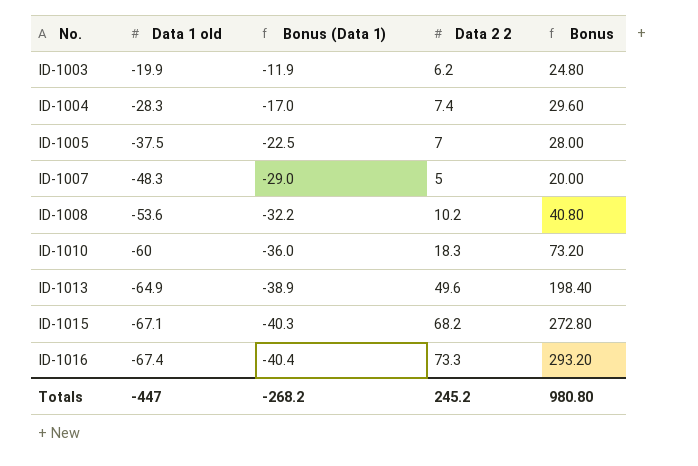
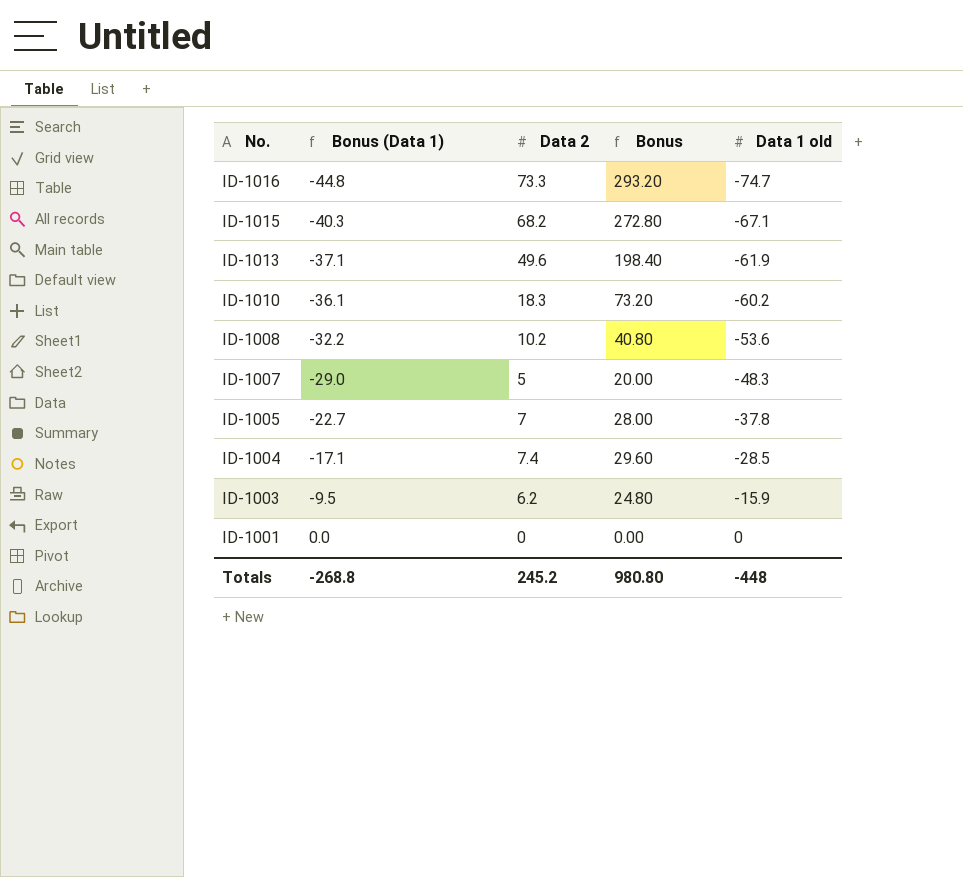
row order: No. ascending -> No. descending
column name: Data 2 2 -> Data 2
column Data 1 old | position: 2 -> 5
ID-1016 | Bonus (Data 1): -40.4 -> -44.8
ID-1016 | Data 1 old: -67.4 -> -74.7
ID-1013 | Bonus (Data 1): -38.9 -> -37.1
ID-1013 | Data 1 old: -64.9 -> -61.9
ID-1010 | Bonus (Data 1): -36.0 -> -36.1
ID-1010 | Data 1 old: -60 -> -60.2
ID-1005 | Bonus (Data 1): -22.5 -> -22.7
ID-1005 | Data 1 old: -37.5 -> -37.8
ID-1004 | Bonus (Data 1): -17.0 -> -17.1
ID-1004 | Data 1 old: -28.3 -> -28.5
ID-1003 | Bonus (Data 1): -11.9 -> -9.5
ID-1003 | Data 1 old: -19.9 -> -15.9
row ID-1001: none -> 0.0 | 0 | 0.00 | 0
Totals | Bonus (Data 1): -268.2 -> -268.8
Totals | Data 1 old: -447 -> -448

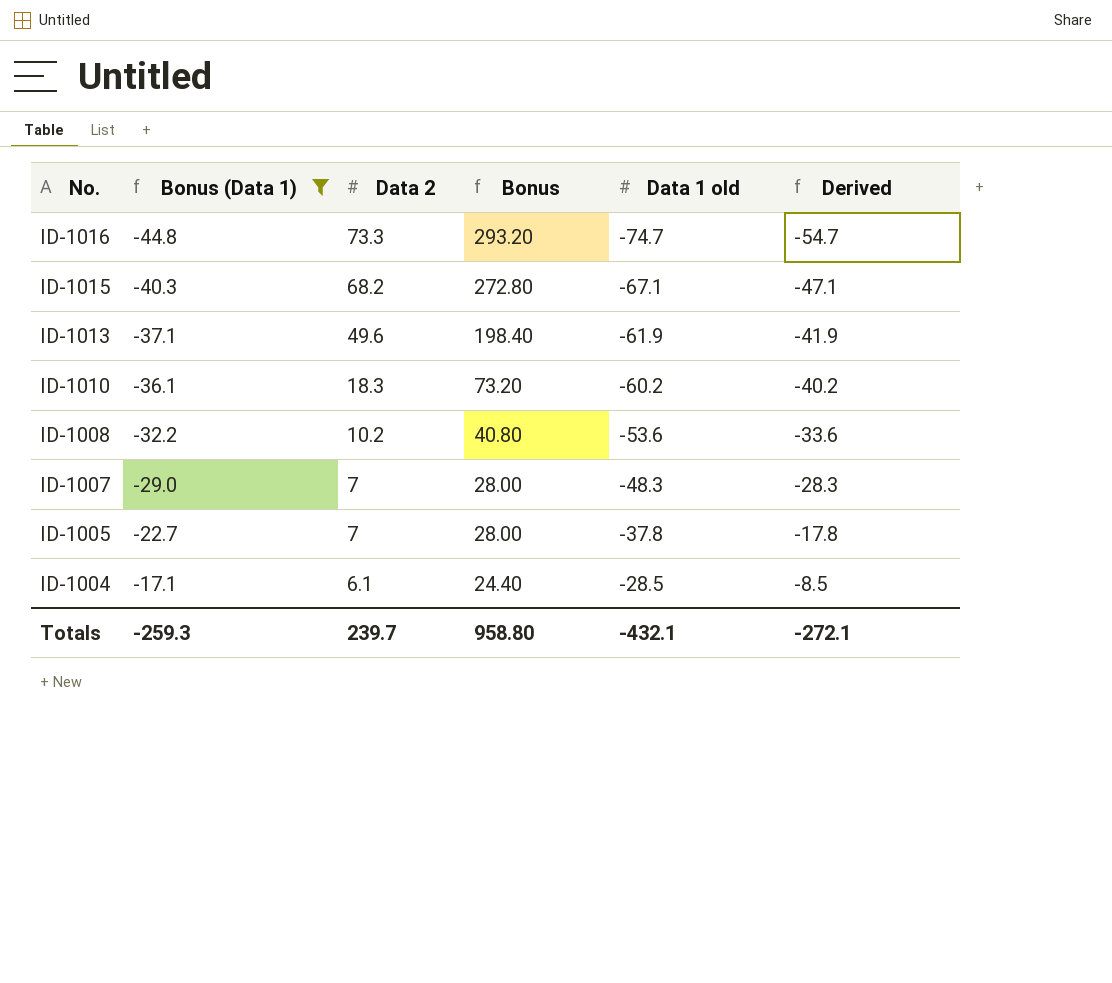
filter: none -> Bonus (Data 1) <= -17.1
column Derived | formula: none -> [Data 1 old] + 20
ID-1007 | Data 2: 5 -> 7
ID-1007 | Bonus: 20.00 -> 28.00
ID-1004 | Data 2: 7.4 -> 6.1
ID-1004 | Bonus: 29.60 -> 24.40
Totals | Bonus (Data 1): -268.8 -> -259.3
Totals | Data 2: 245.2 -> 239.7
Totals | Bonus: 980.80 -> 958.80
Totals | Data 1 old: -448 -> -432.1

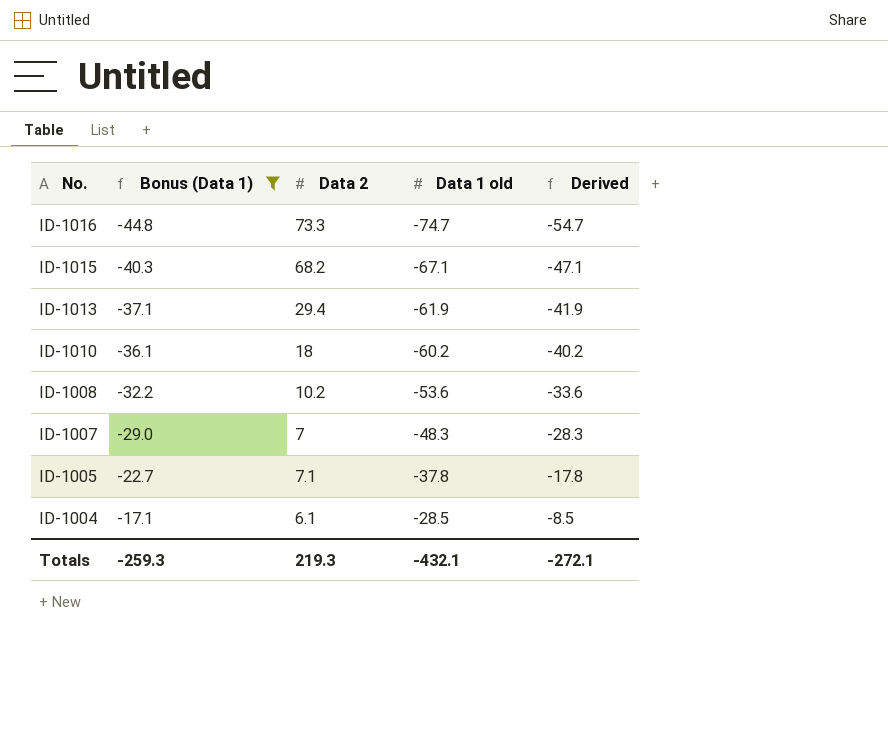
column Bonus | formula: [Data 2] * 4 -> none
ID-1013 | Data 2: 49.6 -> 29.4
ID-1010 | Data 2: 18.3 -> 18
ID-1005 | Data 2: 7 -> 7.1
Totals | Data 2: 239.7 -> 219.3

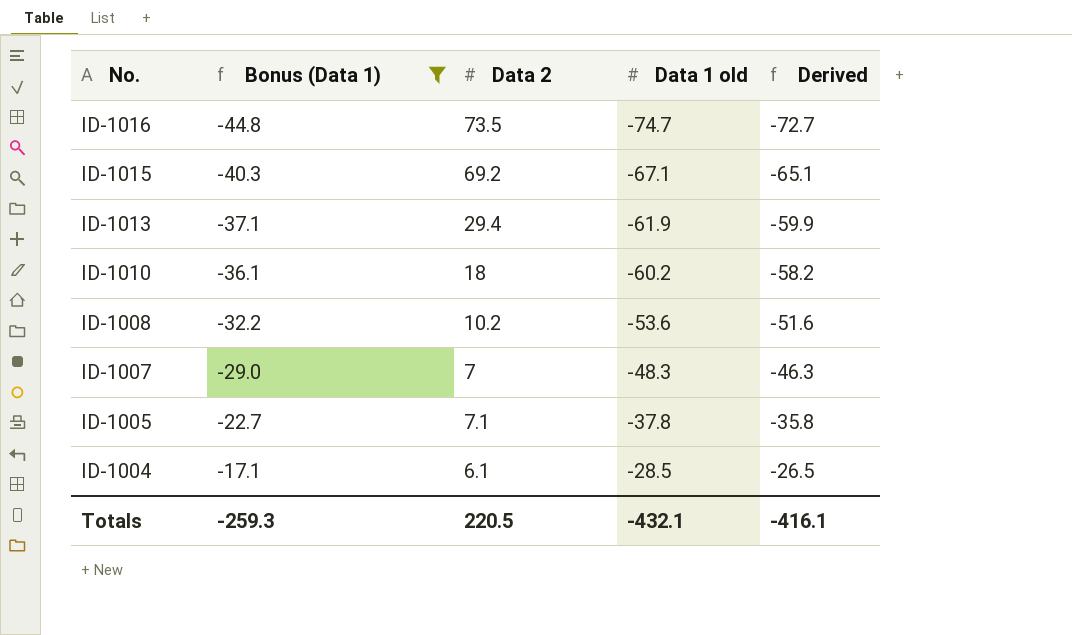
column Derived | formula: [Data 1 old] + 20 -> [Data 1 old] + 2
ID-1016 | Data 2: 73.3 -> 73.5
ID-1015 | Data 2: 68.2 -> 69.2
Totals | Data 2: 219.3 -> 220.5
Totals | Derived: -272.1 -> -416.1

